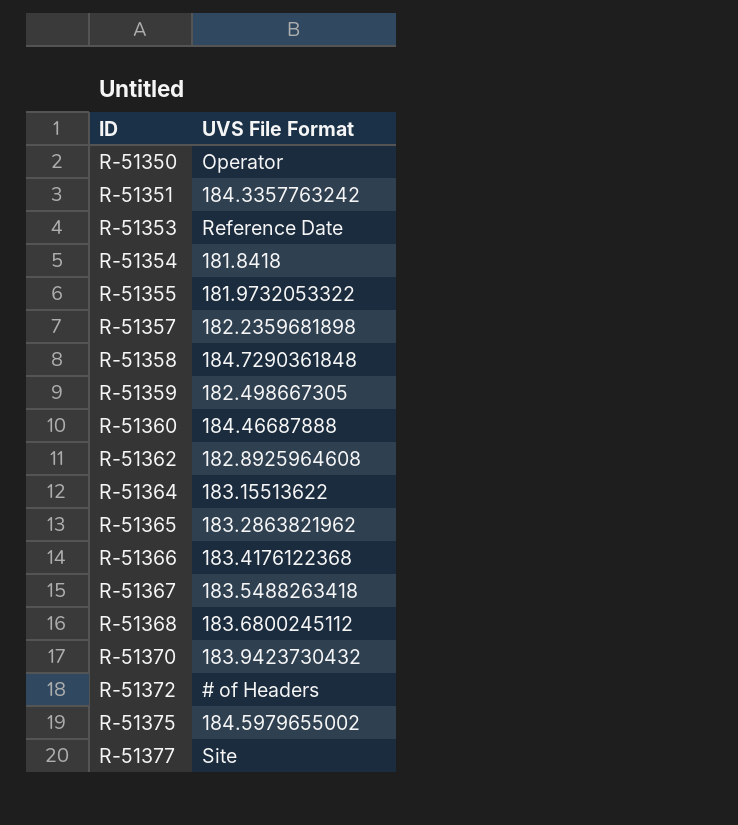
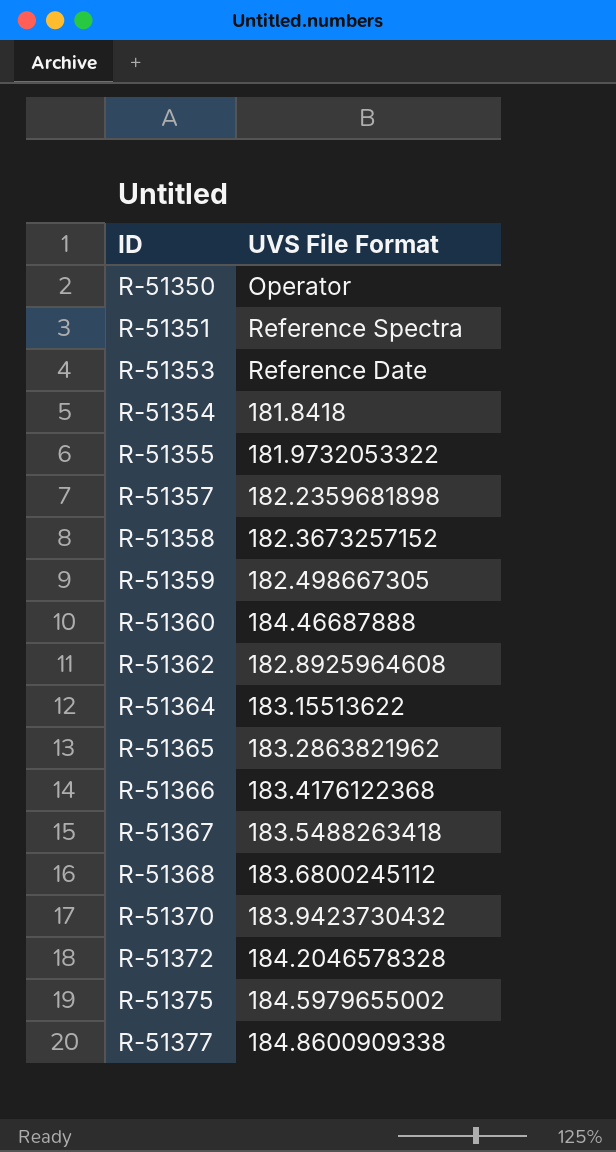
R-51351 | UVS File Format: 184.3357763242 -> Reference Spectra
R-51358 | UVS File Format: 184.7290361848 -> 182.3673257152
R-51372 | UVS File Format: # of Headers -> 184.2046578328
R-51377 | UVS File Format: Site -> 184.8600909338

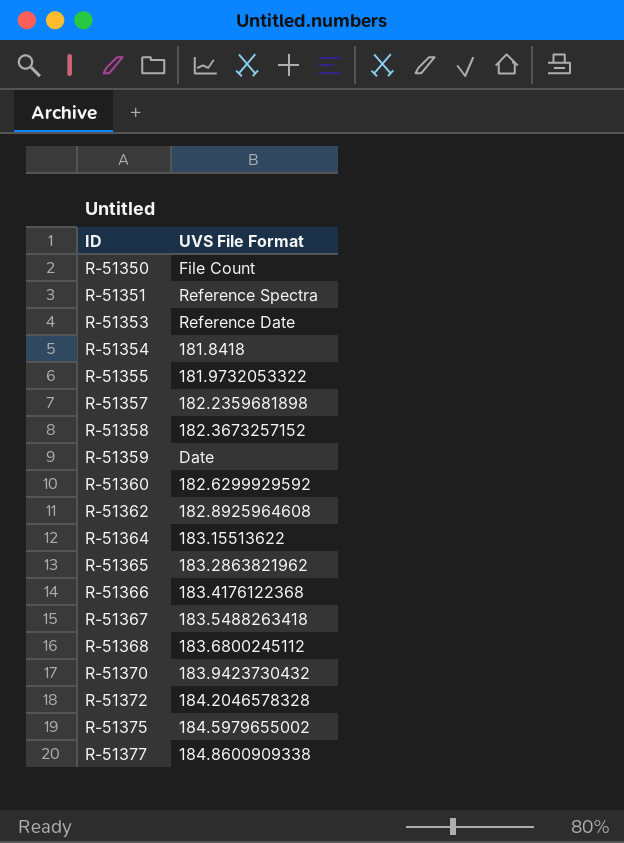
R-51350 | UVS File Format: Operator -> File Count
R-51359 | UVS File Format: 182.498667305 -> Date
R-51360 | UVS File Format: 184.46687888 -> 182.6299929592

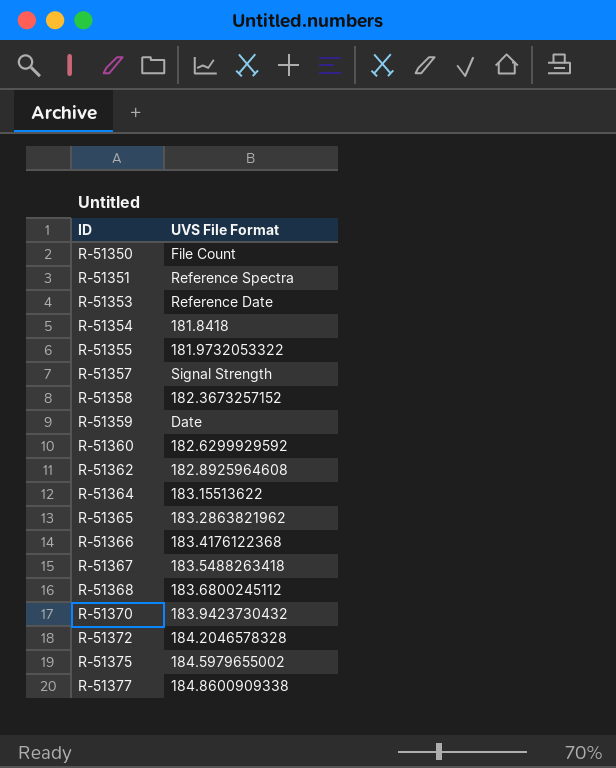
R-51357 | UVS File Format: 182.2359681898 -> Signal Strength

